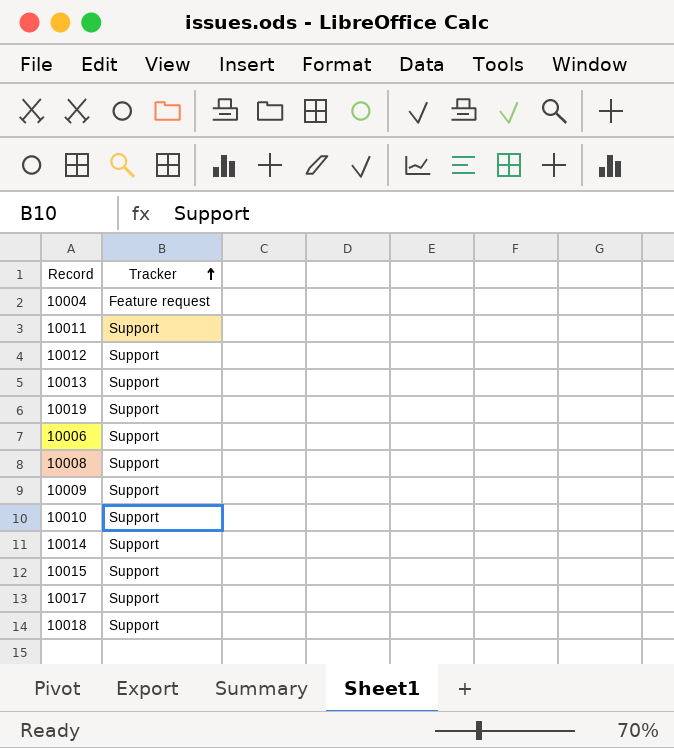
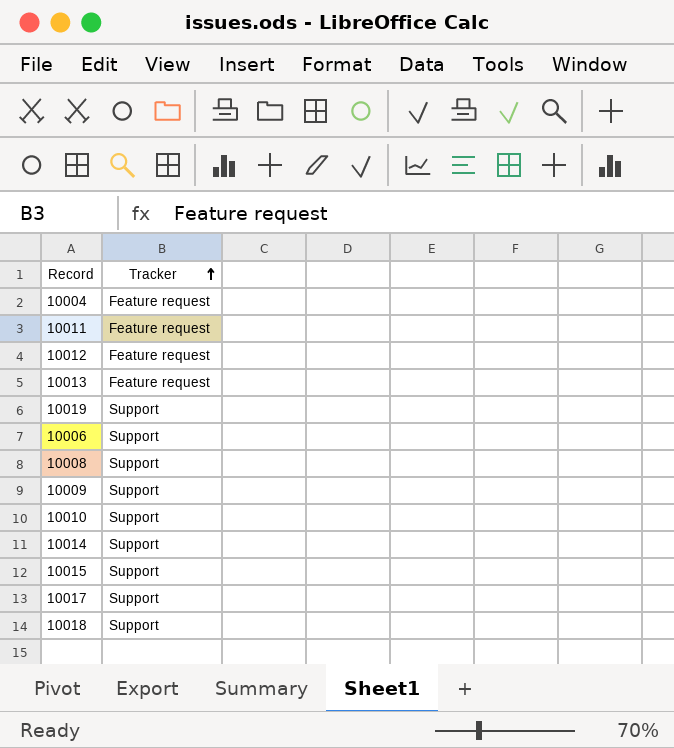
10011 | Tracker: Support -> Feature request
10012 | Tracker: Support -> Feature request
10013 | Tracker: Support -> Feature request

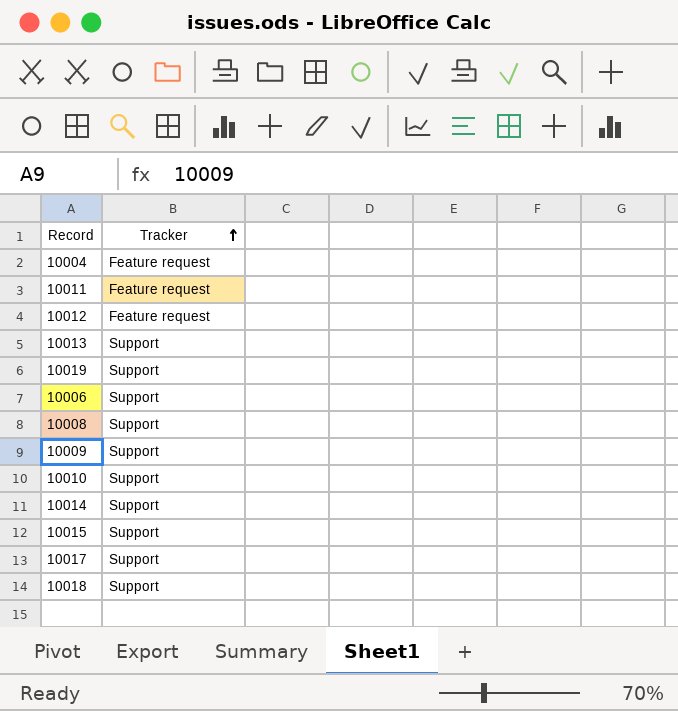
10013 | Tracker: Feature request -> Support

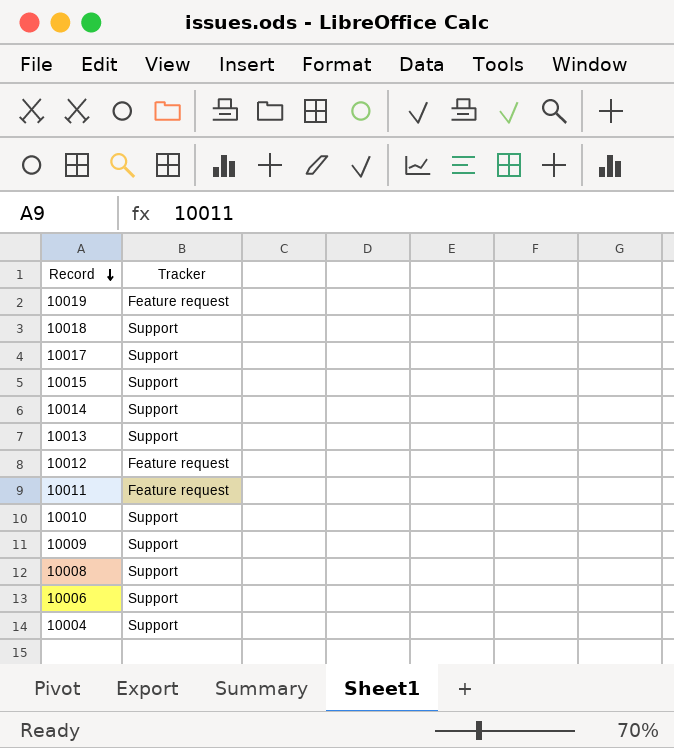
row order: Tracker ascending -> Record descending
10019 | Tracker: Support -> Feature request
10004 | Tracker: Feature request -> Support

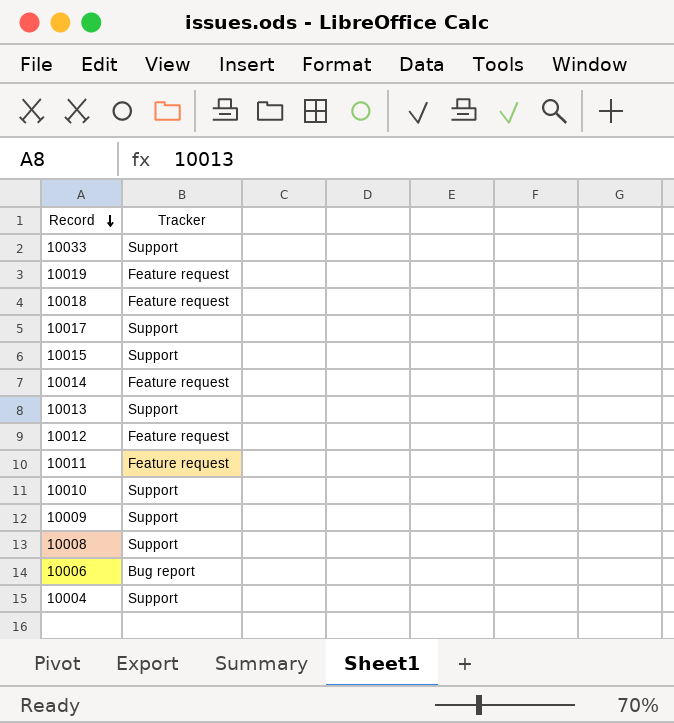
row 10033: none -> Support
10018 | Tracker: Support -> Feature request
10014 | Tracker: Support -> Feature request
10006 | Tracker: Support -> Bug report

